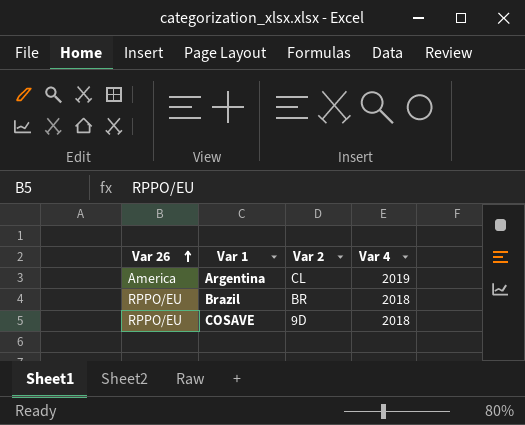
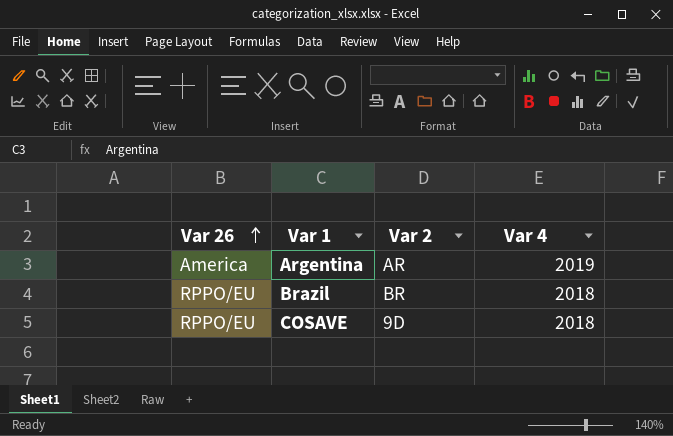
Argentina | Var 2: CL -> AR

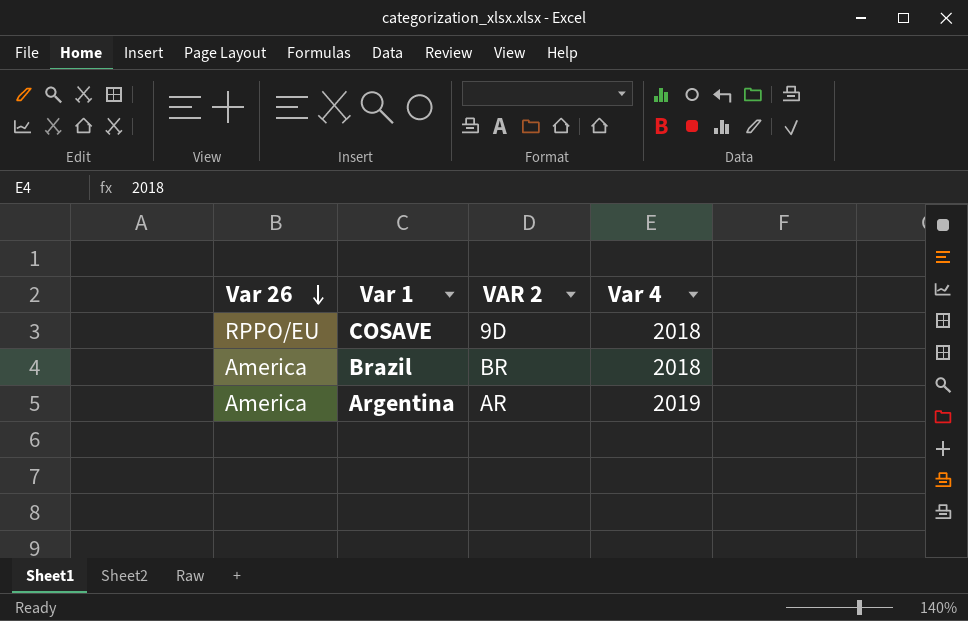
row order: Var 26 ascending -> Var 26 descending
column name: Var 2 -> VAR 2
Brazil | Var 26: RPPO/EU -> America

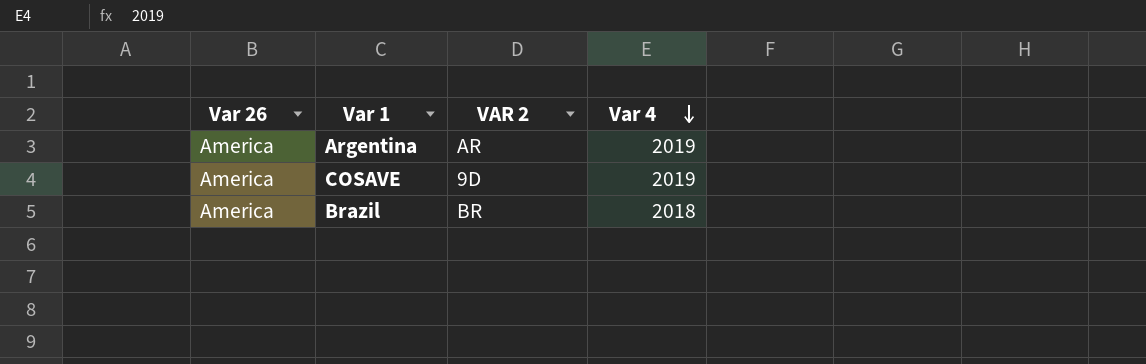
row order: Var 26 descending -> Var 4 descending
COSAVE | Var 26: RPPO/EU -> America
COSAVE | Var 4: 2018 -> 2019

